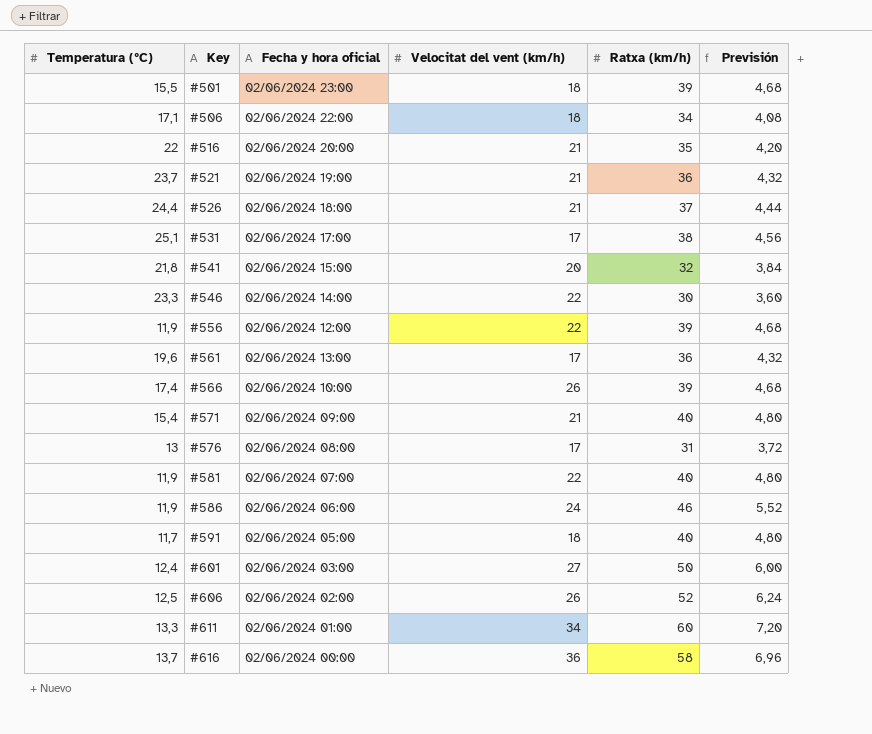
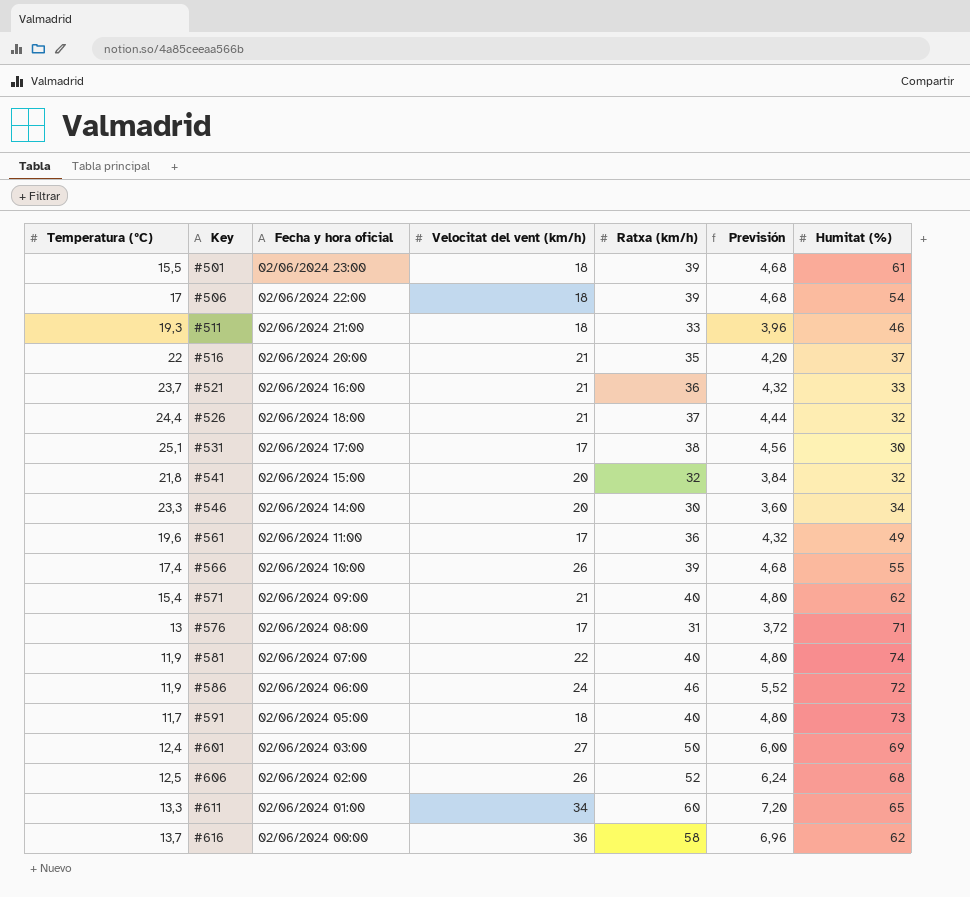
column Humitat (%) | position: none -> 7
row #556: 11,9 | 02/06/2024 12:00 | 22 | 39 | 4,68 -> none
#506 | Temperatura (ºC): 17,1 -> 17
#506 | Ratxa (km/h): 34 -> 39
#506 | Previsión: 4,08 -> 4,68
row #511: none -> 19,3 | 02/06/2024 21:00 | 18 | 33 | 3,96 | 46
#521 | Fecha y hora oficial: 02/06/2024 19:00 -> 02/06/2024 16:00
#546 | Velocitat del vent (km/h): 22 -> 20
#561 | Fecha y hora oficial: 02/06/2024 13:00 -> 02/06/2024 11:00

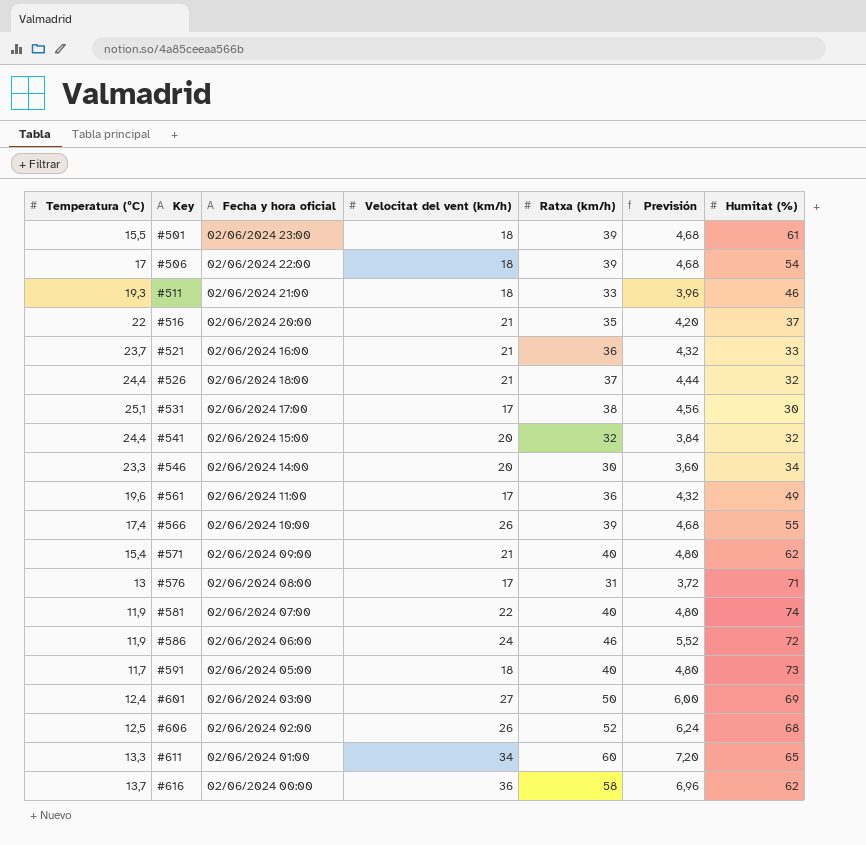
#541 | Temperatura (ºC): 21,8 -> 24,4

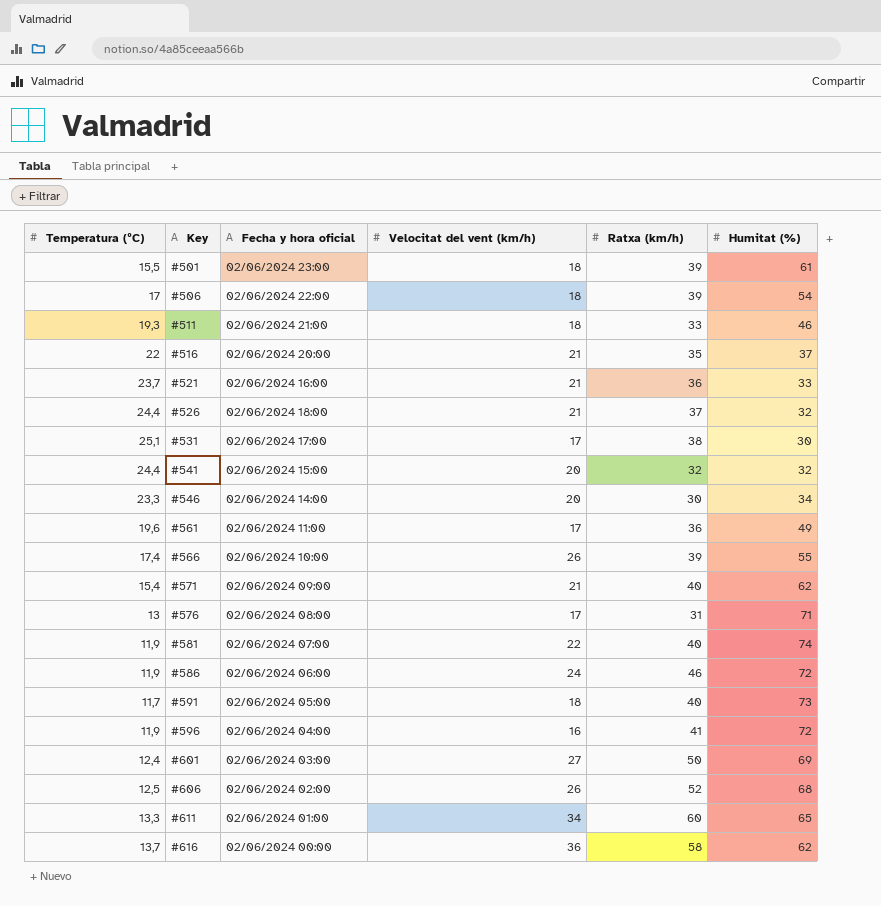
column Previsión | formula: [Ratxa (km/h)] * 0,12 -> none
row #596: none -> 11,9 | 02/06/2024 04:00 | 16 | 41 | 72

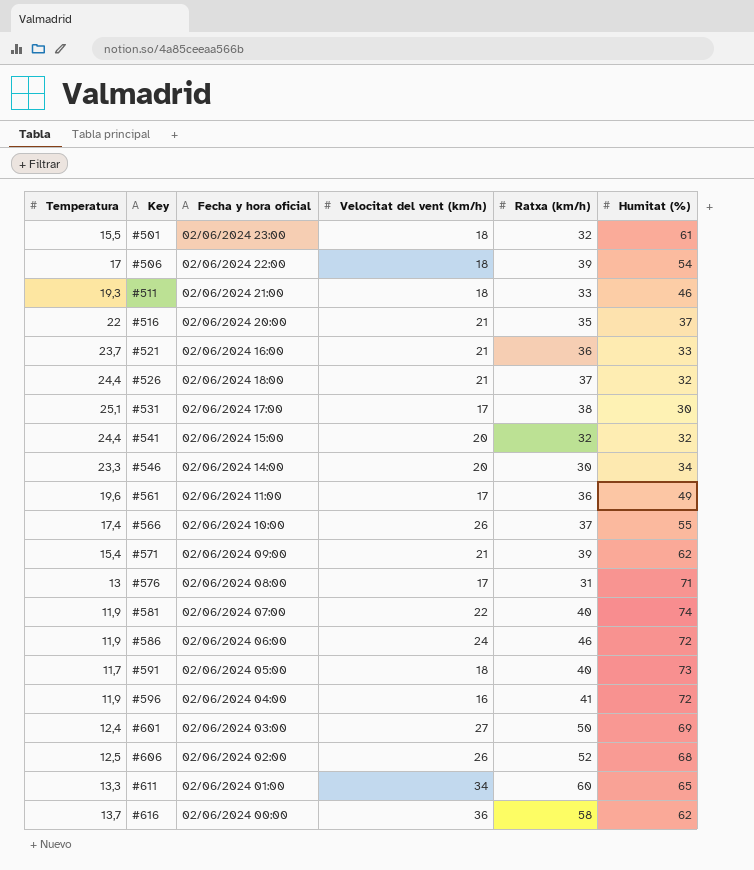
column name: Temperatura (ºC) -> Temperatura
#501 | Ratxa (km/h): 39 -> 32
#566 | Ratxa (km/h): 39 -> 37
#571 | Ratxa (km/h): 40 -> 39

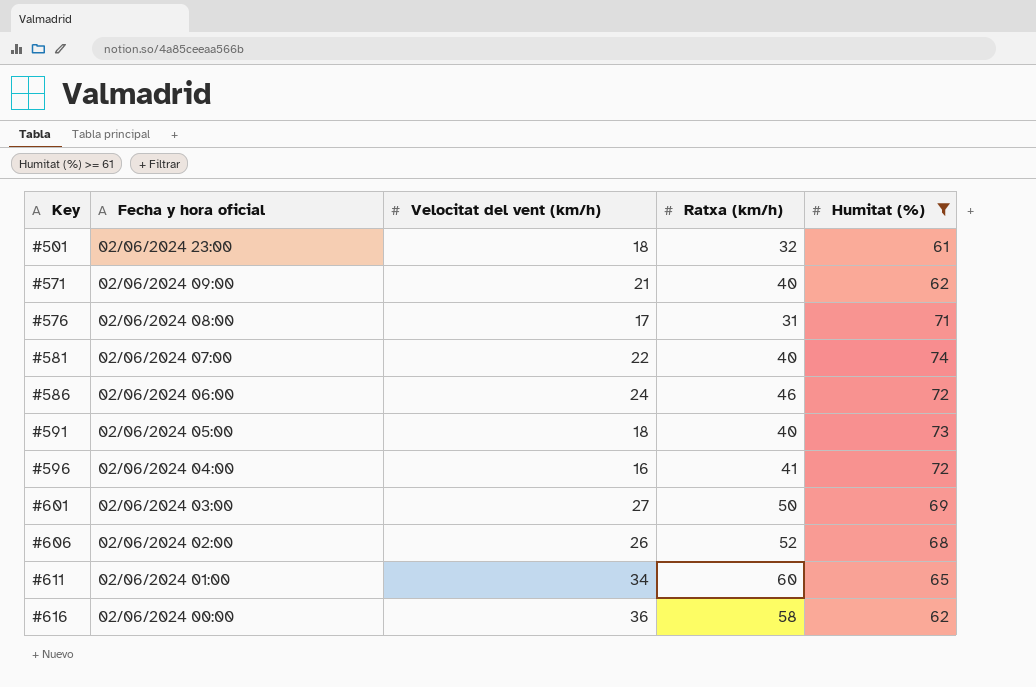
filter: none -> Humitat (%) >= 61
column Temperatura | position: 1 -> none
#571 | Ratxa (km/h): 39 -> 40

